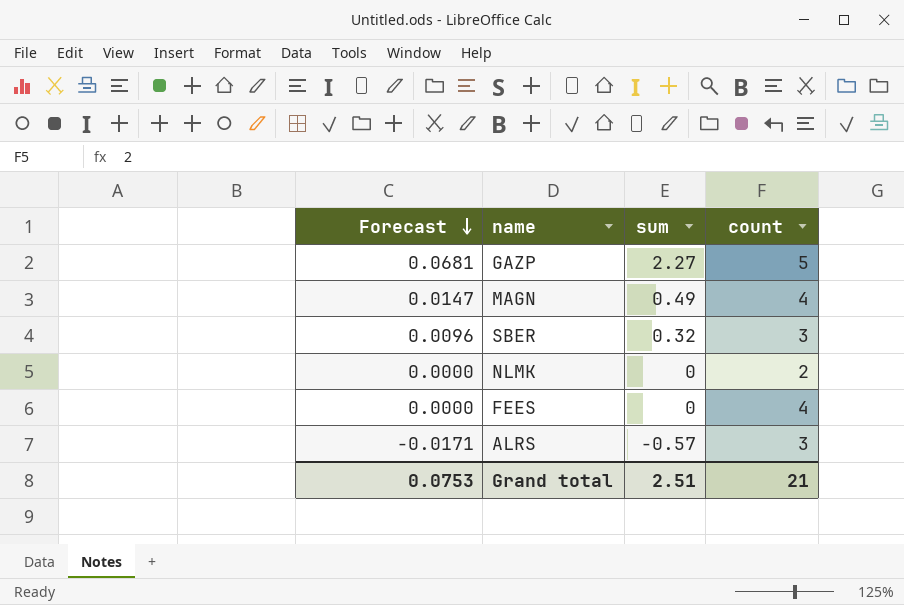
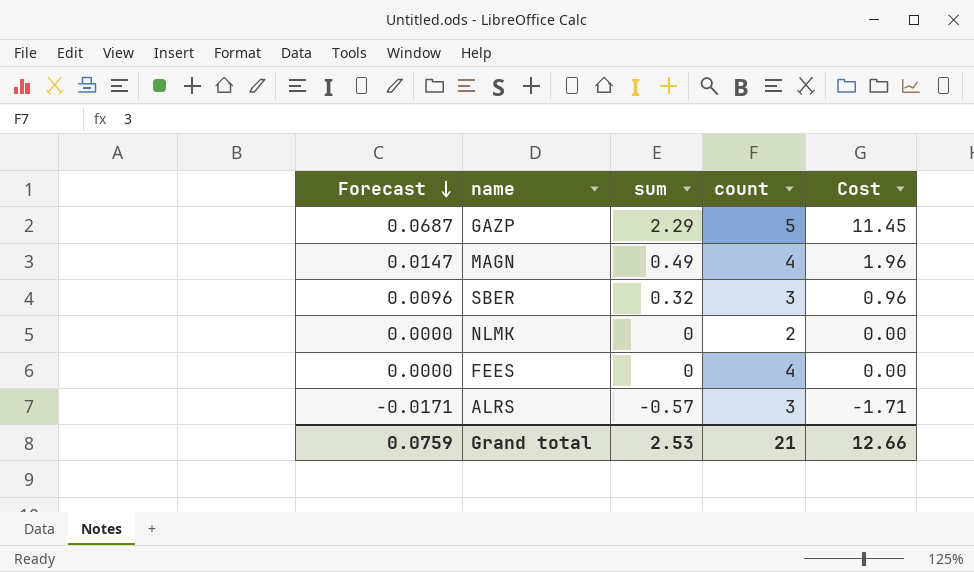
column Cost | formula: none -> [sum] * [count]
GAZP | Forecast: 0.0681 -> 0.0687
GAZP | sum: 2.27 -> 2.29
Grand total | Forecast: 0.0753 -> 0.0759
Grand total | sum: 2.51 -> 2.53

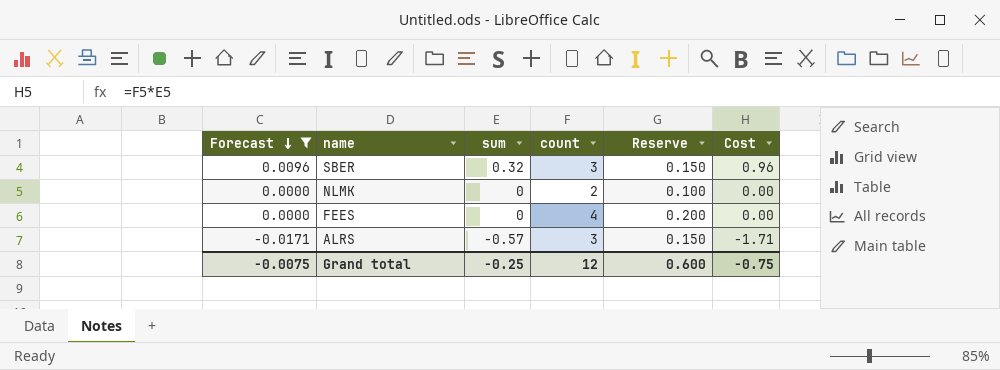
filter: none -> Forecast <= 0.0096
column Reserve | formula: none -> [count] * 0.05
Grand total | Forecast: 0.0759 -> -0.0075
Grand total | sum: 2.53 -> -0.25
Grand total | count: 21 -> 12
Grand total | Cost: 12.66 -> -0.75

